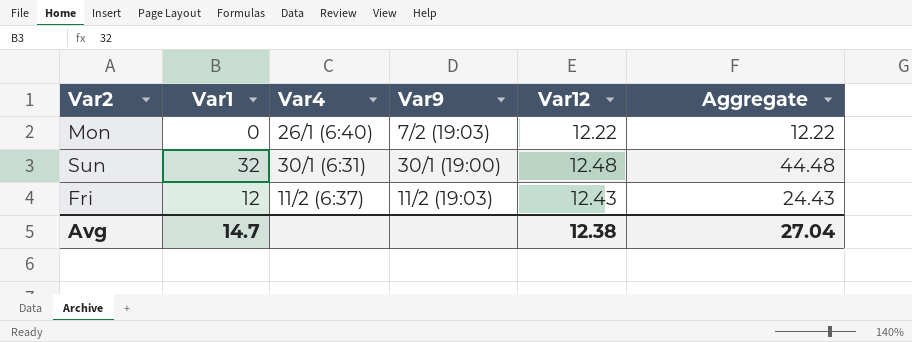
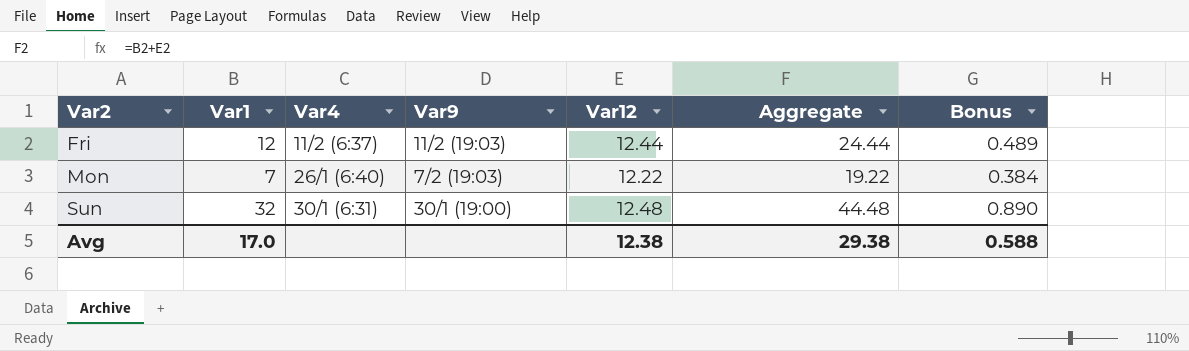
row order: none -> Var2 ascending
column Bonus | formula: none -> [Aggregate] * 0.02
Fri | Var12: 12.43 -> 12.44
Fri | Aggregate: 24.43 -> 24.44
Mon | Var1: 0 -> 7
Mon | Aggregate: 12.22 -> 19.22
Avg | Var1: 14.7 -> 17.0
Avg | Aggregate: 27.04 -> 29.38

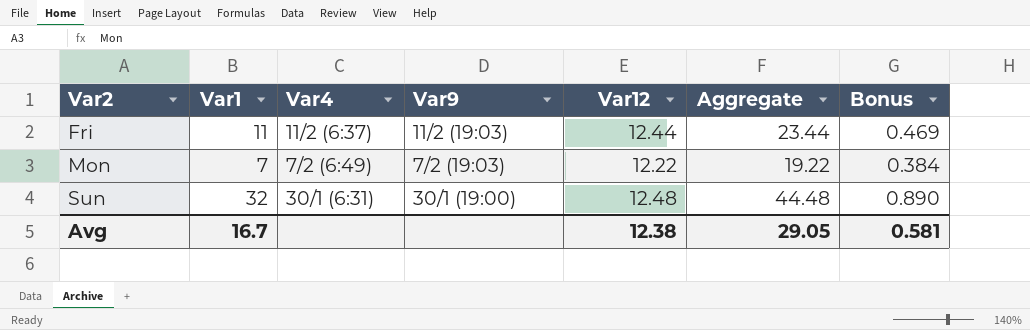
Fri | Var1: 12 -> 11
Fri | Aggregate: 24.44 -> 23.44
Fri | Bonus: 0.489 -> 0.469
Mon | Var4: 26/1 (6:40) -> 7/2 (6:49)
Avg | Var1: 17.0 -> 16.7
Avg | Aggregate: 29.38 -> 29.05
Avg | Bonus: 0.588 -> 0.581

